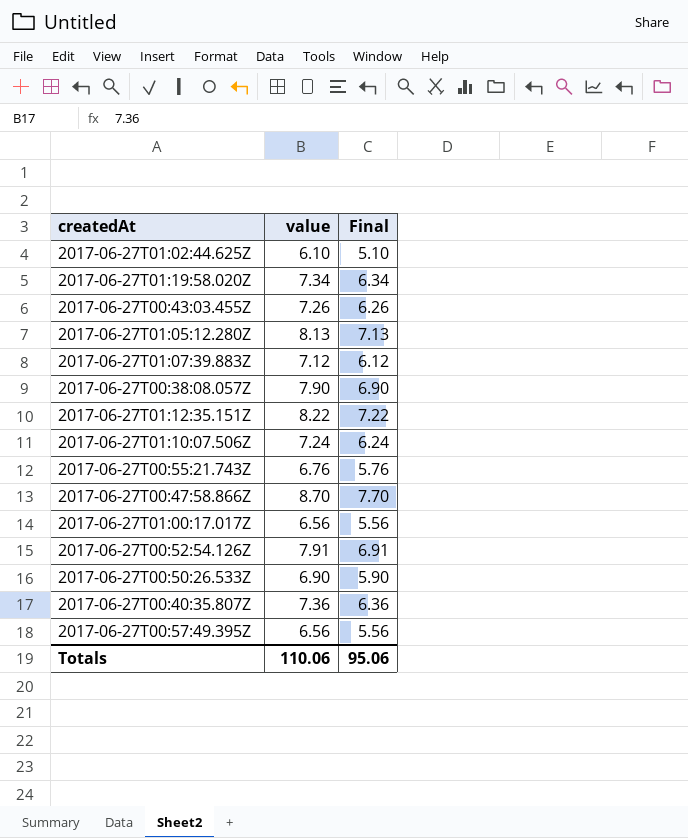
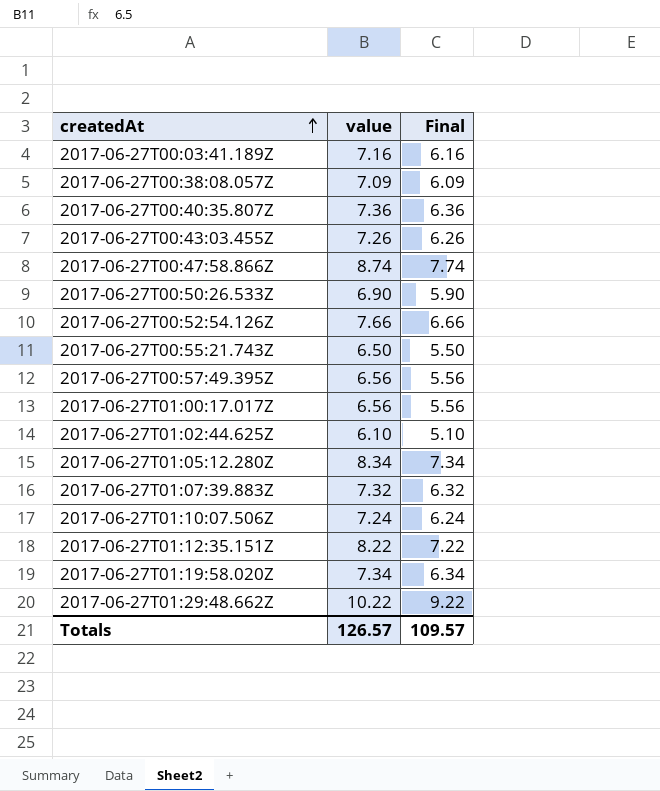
row order: none -> createdAt ascending
row 2017-06-27T00:03:41.189Z: none -> 7.16 | 6.16
2017-06-27T00:38:08.057Z | value: 7.90 -> 7.09
2017-06-27T00:38:08.057Z | Final: 6.90 -> 6.09
2017-06-27T00:47:58.866Z | value: 8.70 -> 8.74
2017-06-27T00:47:58.866Z | Final: 7.70 -> 7.74
2017-06-27T00:52:54.126Z | value: 7.91 -> 7.66
2017-06-27T00:52:54.126Z | Final: 6.91 -> 6.66
2017-06-27T00:55:21.743Z | value: 6.76 -> 6.50
2017-06-27T00:55:21.743Z | Final: 5.76 -> 5.50
2017-06-27T01:05:12.280Z | value: 8.13 -> 8.34
2017-06-27T01:05:12.280Z | Final: 7.13 -> 7.34
2017-06-27T01:07:39.883Z | value: 7.12 -> 7.32
2017-06-27T01:07:39.883Z | Final: 6.12 -> 6.32
row 2017-06-27T01:29:48.662Z: none -> 10.22 | 9.22
Totals | value: 110.06 -> 126.57
Totals | Final: 95.06 -> 109.57

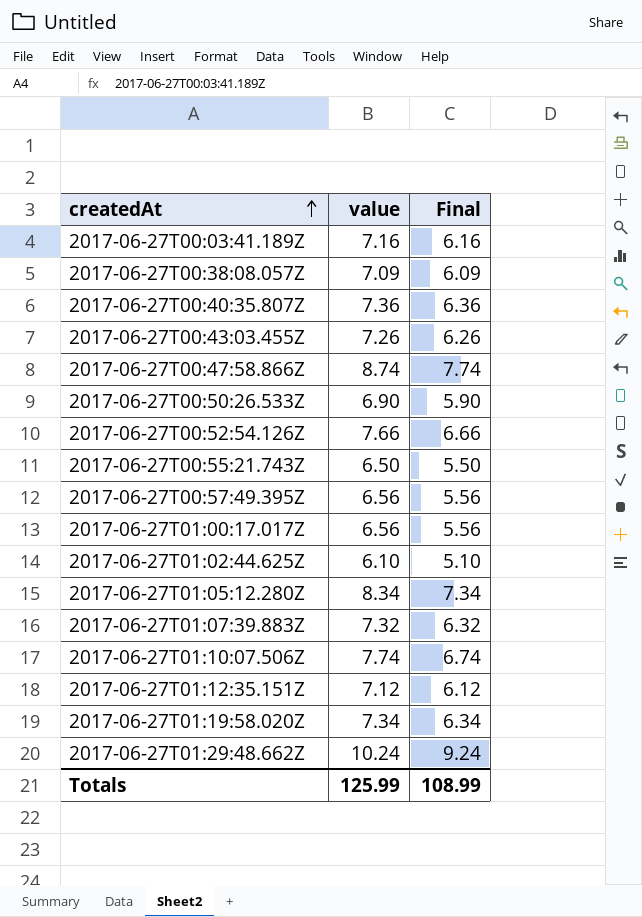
2017-06-27T01:10:07.506Z | value: 7.24 -> 7.74
2017-06-27T01:10:07.506Z | Final: 6.24 -> 6.74
2017-06-27T01:12:35.151Z | value: 8.22 -> 7.12
2017-06-27T01:12:35.151Z | Final: 7.22 -> 6.12
2017-06-27T01:29:48.662Z | value: 10.22 -> 10.24
2017-06-27T01:29:48.662Z | Final: 9.22 -> 9.24
Totals | value: 126.57 -> 125.99
Totals | Final: 109.57 -> 108.99

